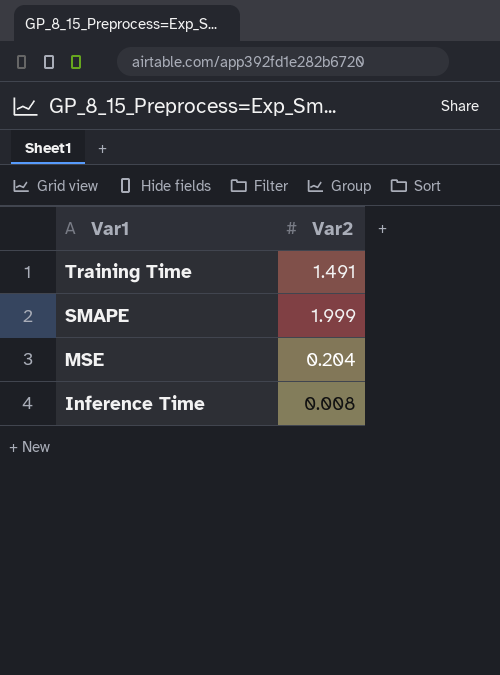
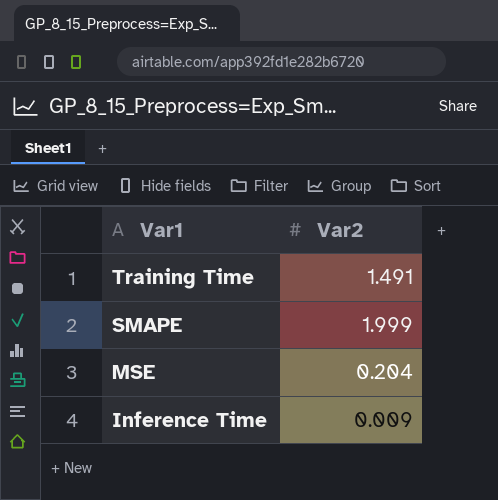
Inference Time | Var2: 0.008 -> 0.009

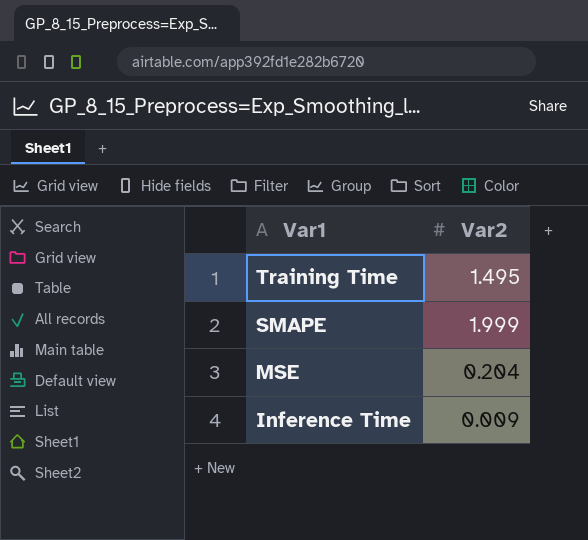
Training Time | Var2: 1.491 -> 1.495

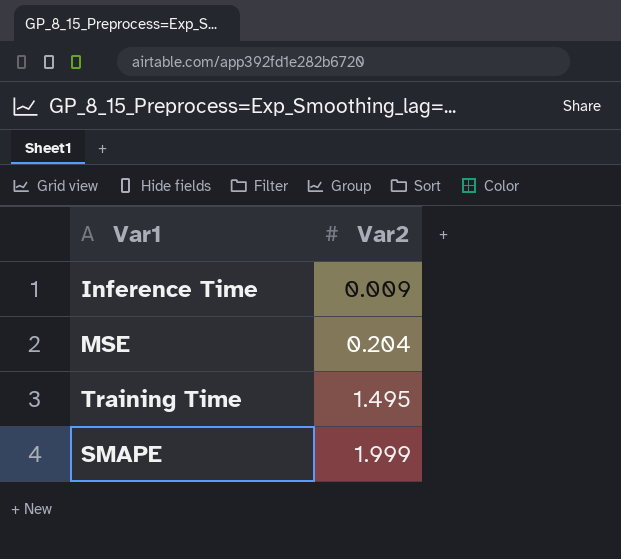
row order: Var1 descending -> Var2 ascending

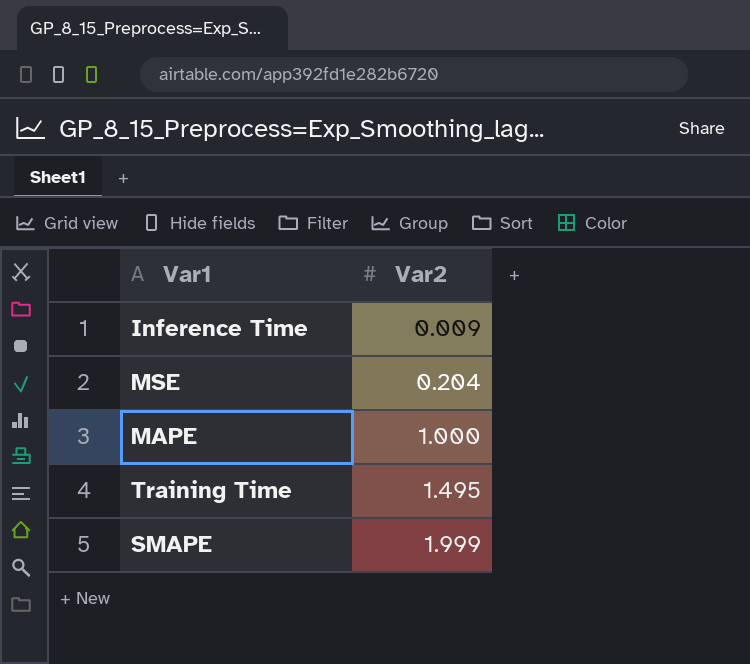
row MAPE: none -> 1.000

